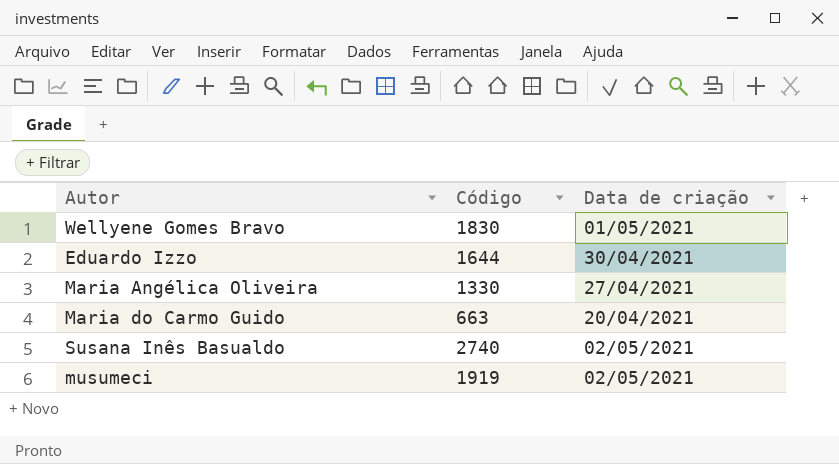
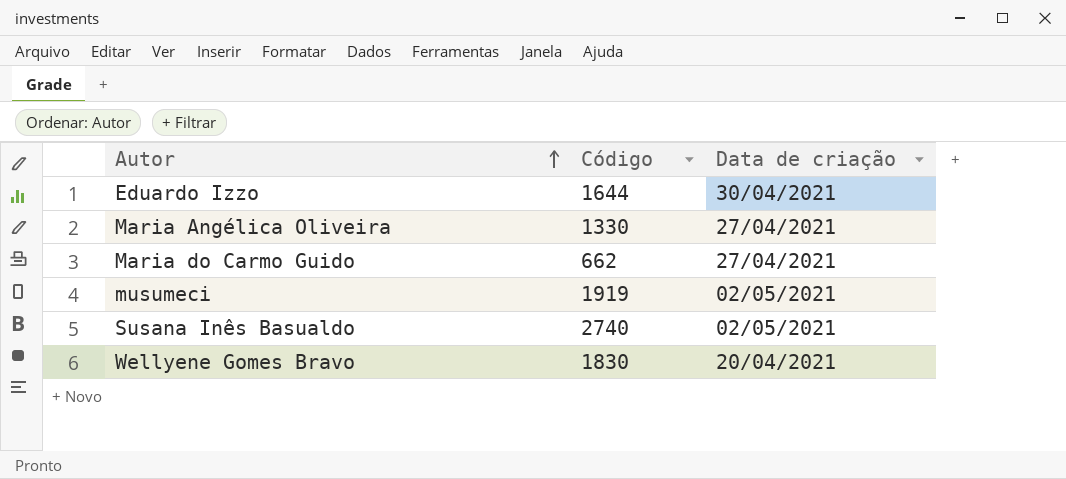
row order: none -> Autor ascending
Maria do Carmo Guido | Código: 663 -> 662
Maria do Carmo Guido | Data de criação: 20/04/2021 -> 27/04/2021
Wellyene Gomes Bravo | Data de criação: 01/05/2021 -> 20/04/2021

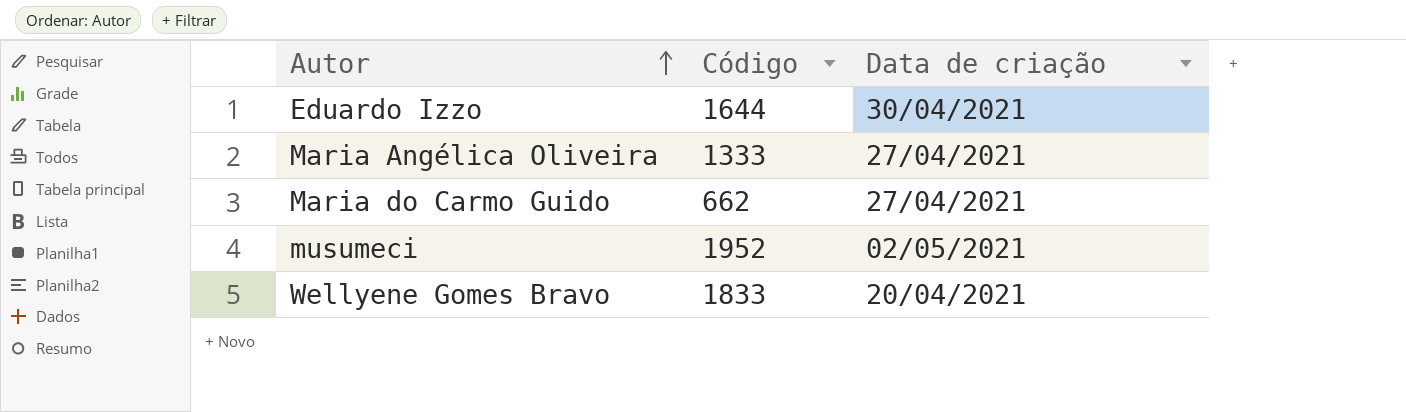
row Susana Inês Basualdo: 2740 | 02/05/2021 -> none
Maria Angélica Oliveira | Código: 1330 -> 1333
musumeci | Código: 1919 -> 1952
Wellyene Gomes Bravo | Código: 1830 -> 1833

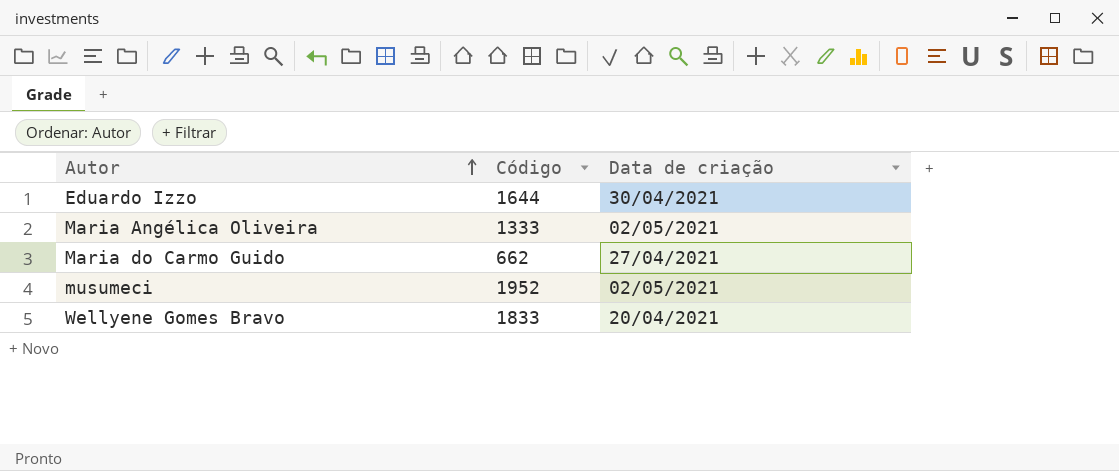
Maria Angélica Oliveira | Data de criação: 27/04/2021 -> 02/05/2021

